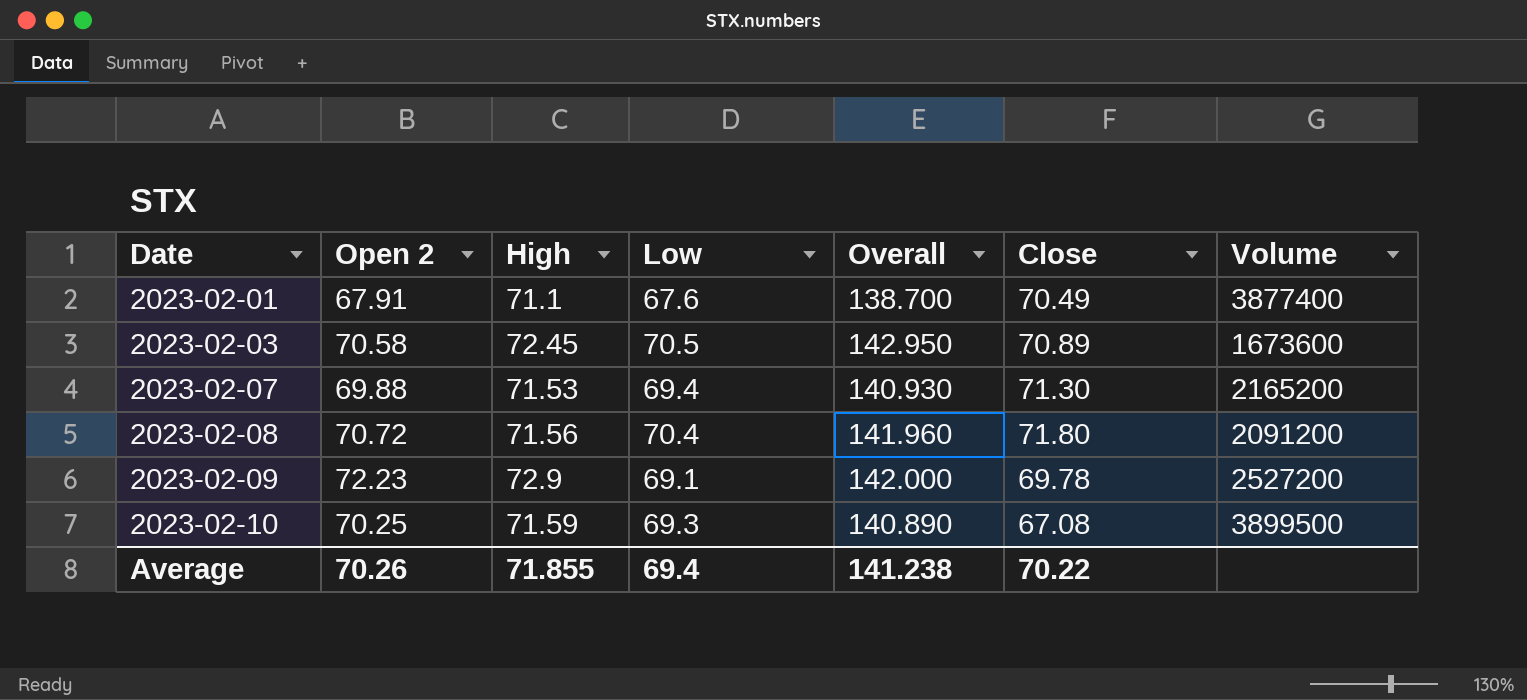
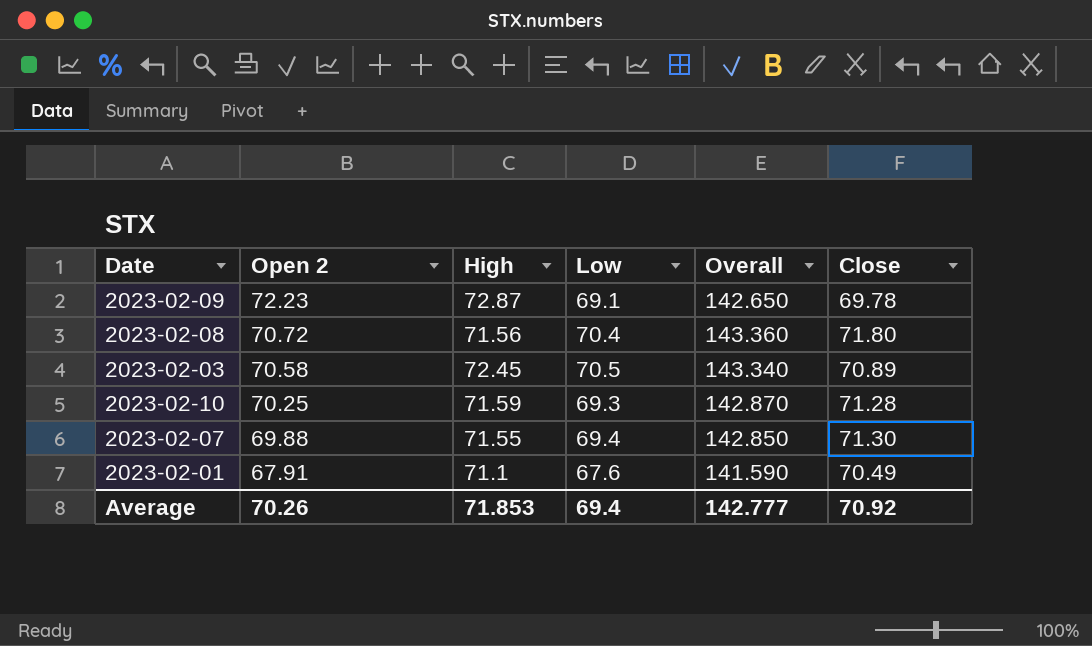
row order: Date ascending -> Open 2 descending
column Volume | position: 7 -> none
column Overall | formula: [High] + [Low] -> [High] + [Close]
2023-02-09 | High: 72.9 -> 72.87
2023-02-10 | Close: 67.08 -> 71.28
2023-02-07 | High: 71.53 -> 71.55
Average | High: 71.855 -> 71.853
Average | Overall: 141.238 -> 142.777
Average | Close: 70.22 -> 70.92

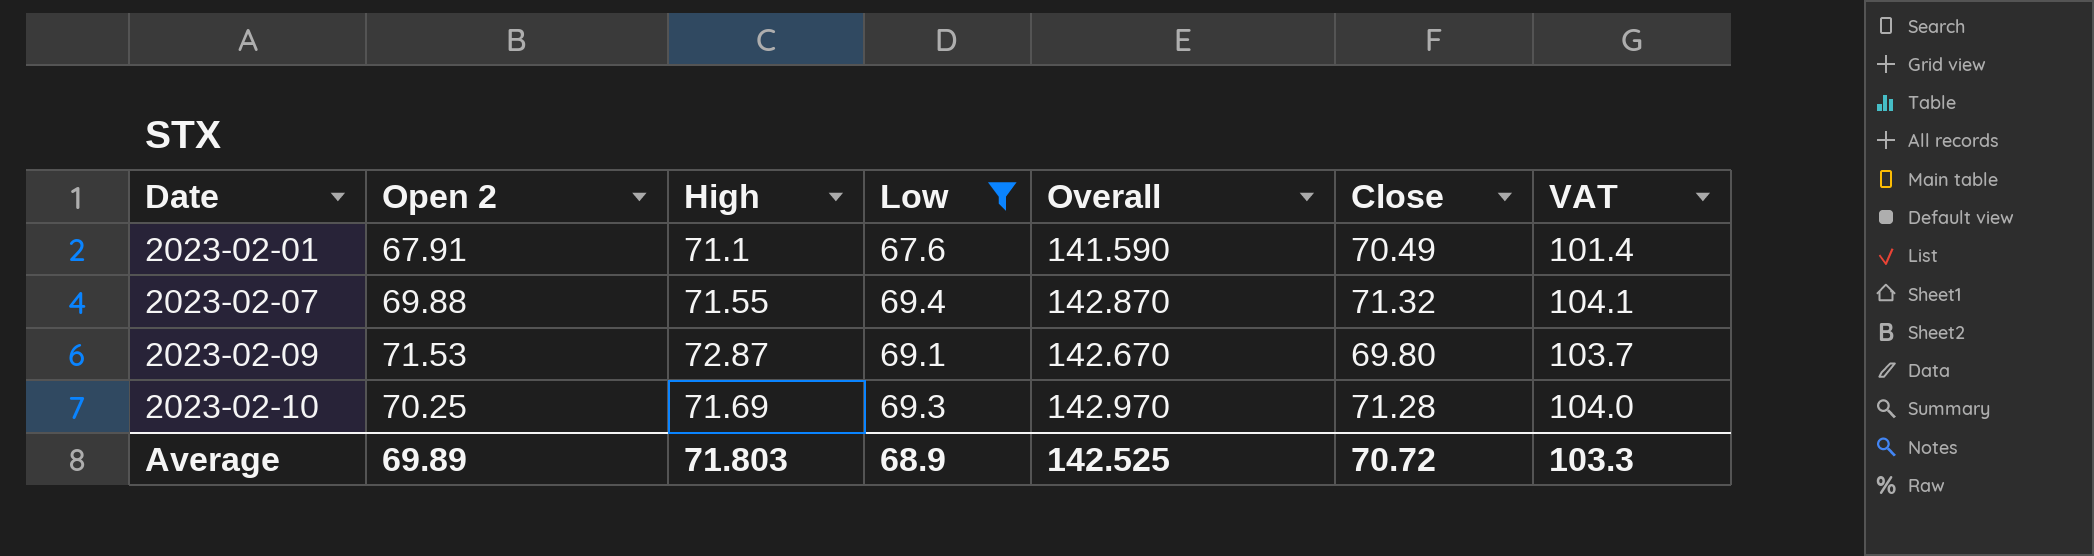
filter: none -> Low <= 69.4
row order: Open 2 descending -> Date ascending
column VAT | formula: none -> [Low] * 1.5
2023-02-07 | Overall: 142.850 -> 142.870
2023-02-07 | Close: 71.30 -> 71.32
2023-02-09 | Open 2: 72.23 -> 71.53
2023-02-09 | Overall: 142.650 -> 142.670
2023-02-09 | Close: 69.78 -> 69.80
2023-02-10 | High: 71.59 -> 71.69
2023-02-10 | Overall: 142.870 -> 142.970
Average | Open 2: 70.26 -> 69.89
Average | High: 71.853 -> 71.803
Average | Low: 69.4 -> 68.9
Average | Overall: 142.777 -> 142.525
Average | Close: 70.92 -> 70.72

